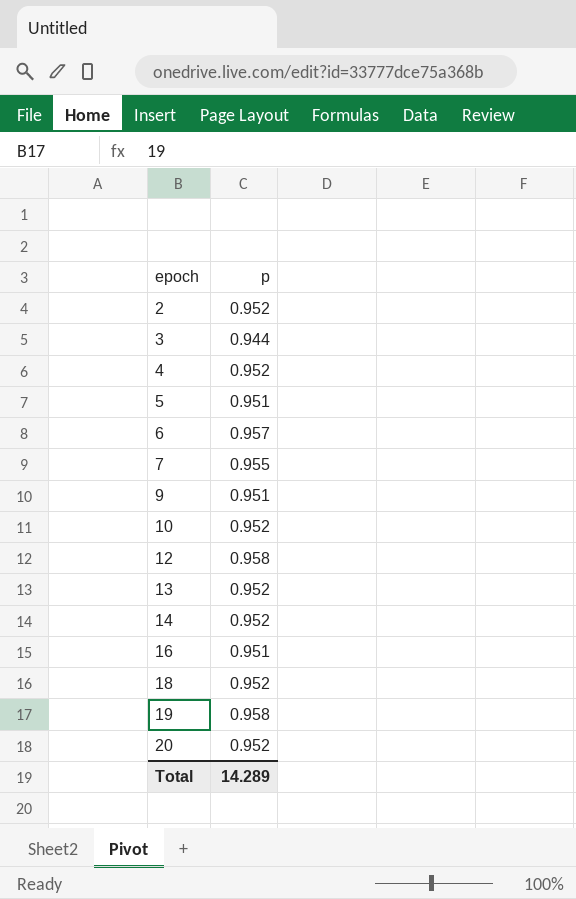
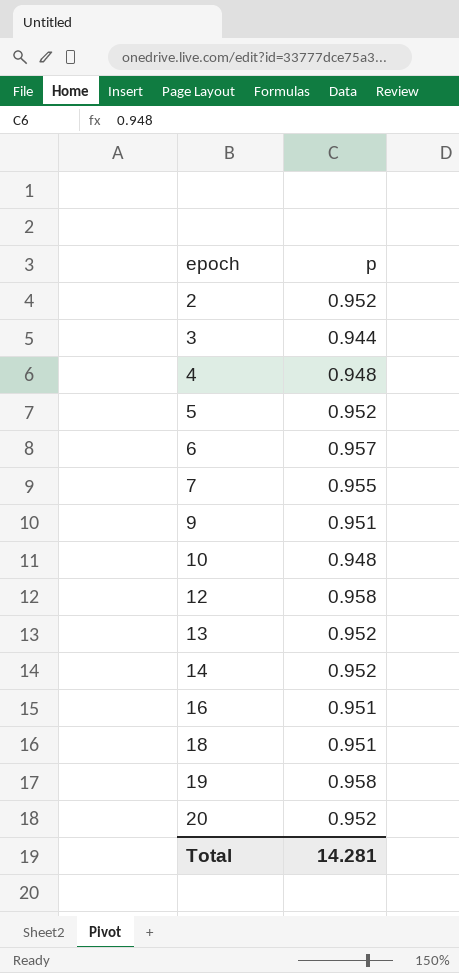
4 | p: 0.952 -> 0.948
5 | p: 0.951 -> 0.952
10 | p: 0.952 -> 0.948
18 | p: 0.952 -> 0.951
Total | p: 14.289 -> 14.281

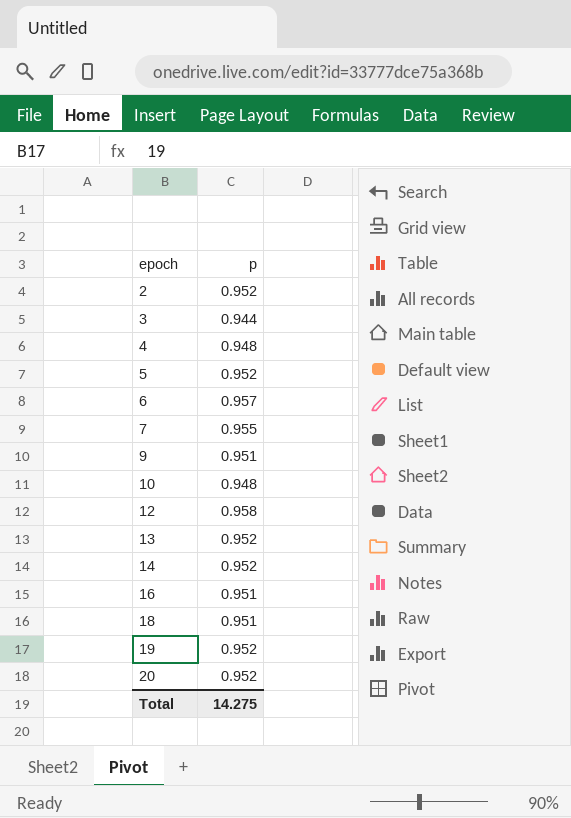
19 | p: 0.958 -> 0.952
Total | p: 14.281 -> 14.275

